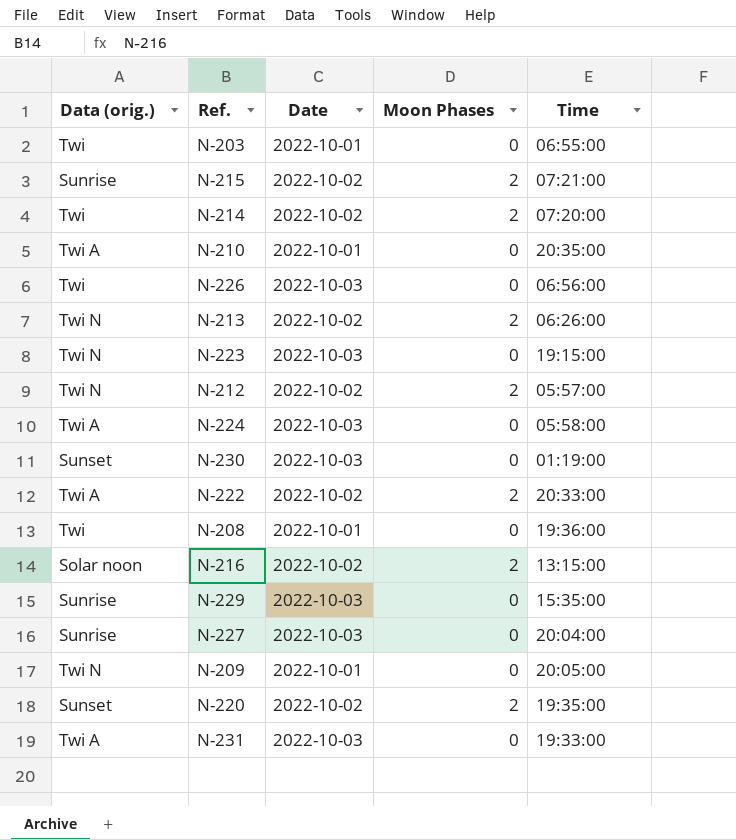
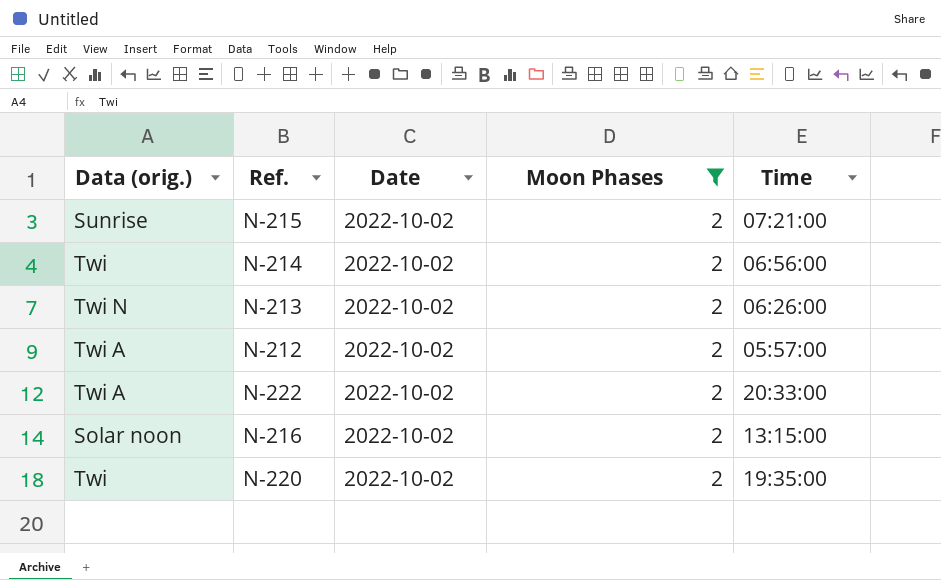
filter: none -> Moon Phases = 2
N-214 | Time: 07:20:00 -> 06:56:00
N-212 | Data (orig.): Twi N -> Twi A
N-220 | Data (orig.): Sunset -> Twi

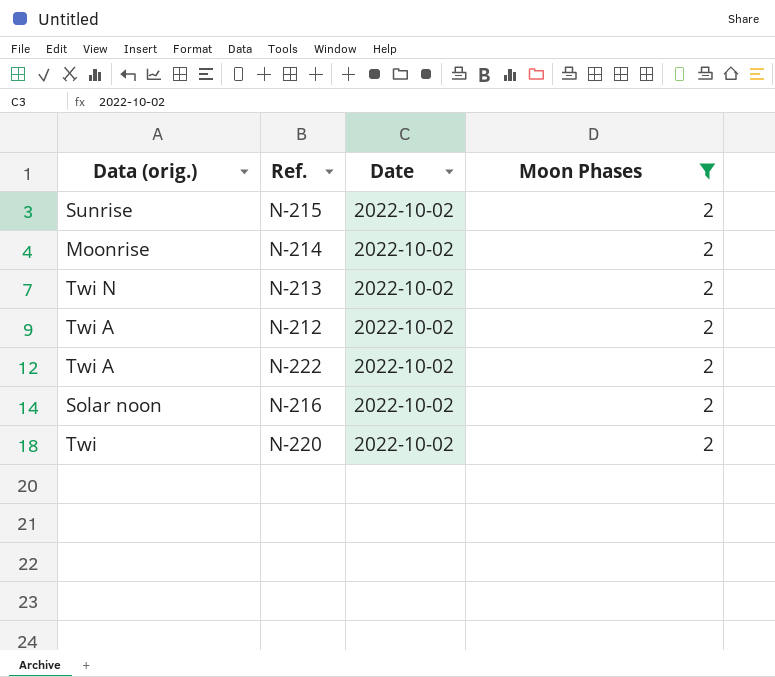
column Time | position: 5 -> none
N-214 | Data (orig.): Twi -> Moonrise

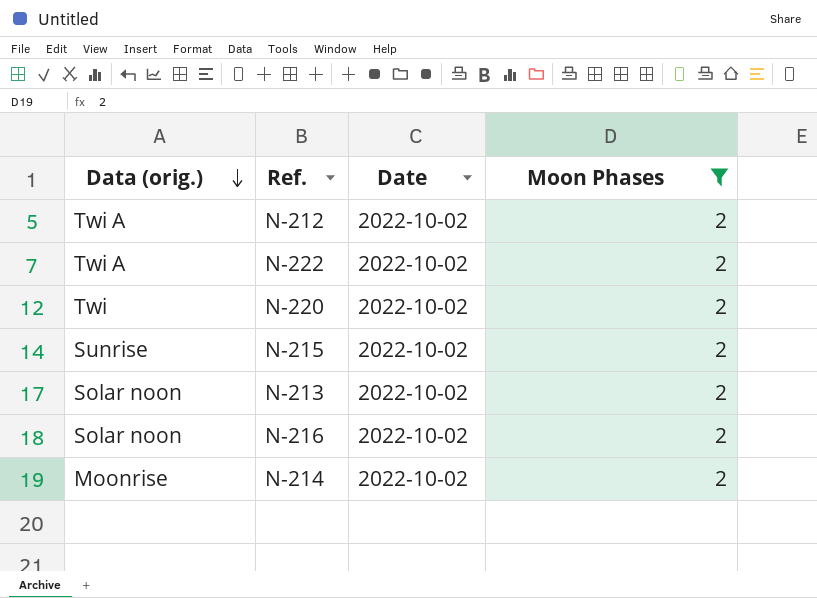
row order: none -> Data (orig.) descending
N-213 | Data (orig.): Twi N -> Solar noon

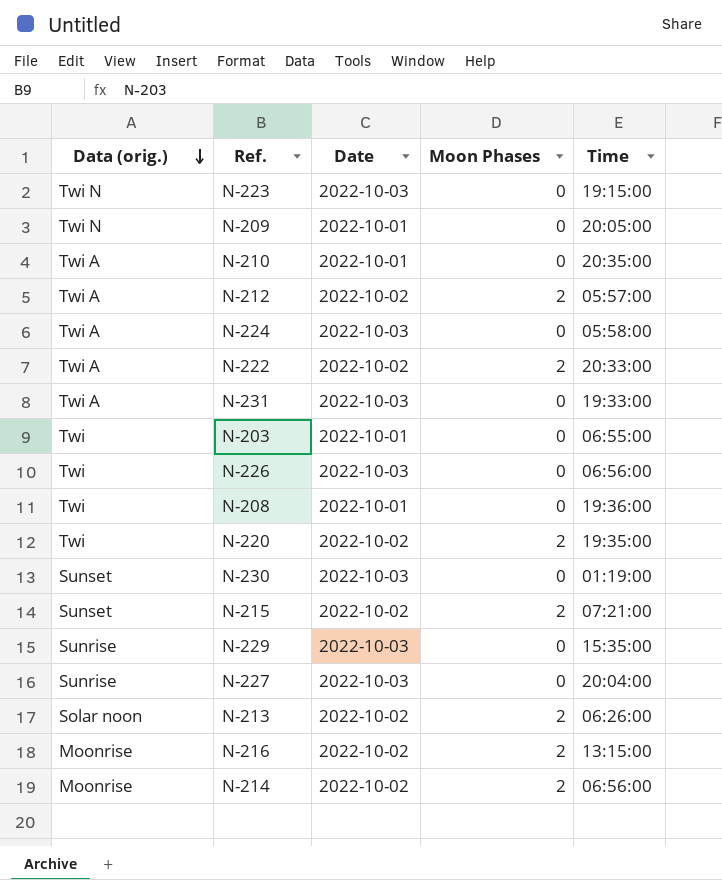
filter: Moon Phases = 2 -> none
column Time | position: none -> 5
N-215 | Data (orig.): Sunrise -> Sunset
N-216 | Data (orig.): Solar noon -> Moonrise

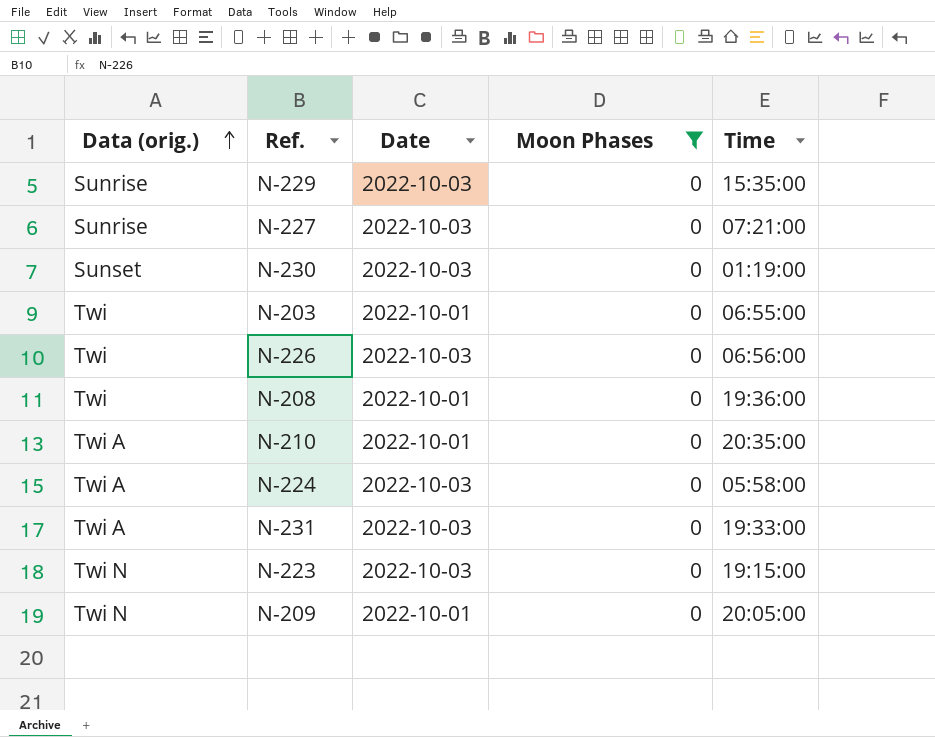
filter: none -> Moon Phases = 0
row order: Data (orig.) descending -> Data (orig.) ascending
N-227 | Time: 20:04:00 -> 07:21:00

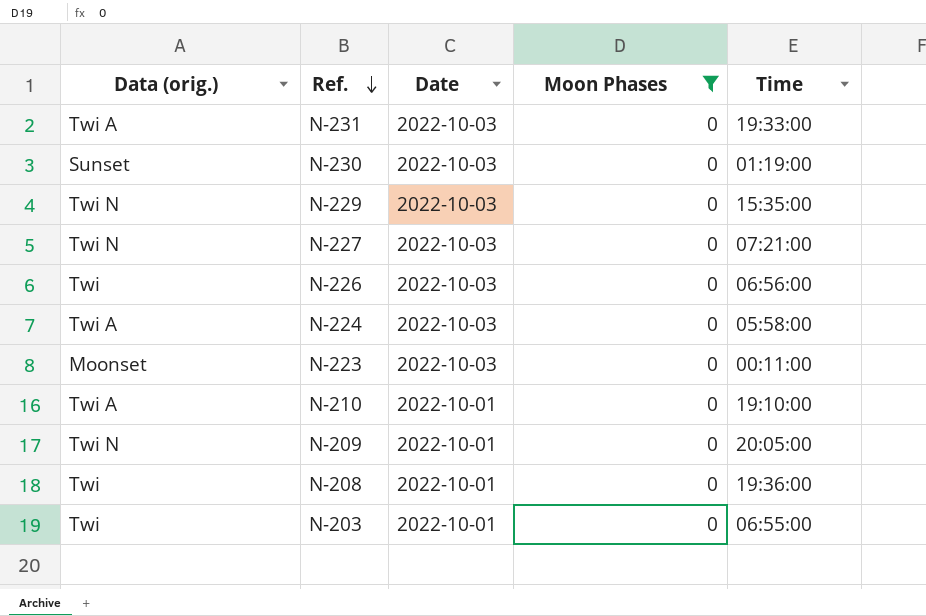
row order: Data (orig.) ascending -> Ref. descending
N-229 | Data (orig.): Sunrise -> Twi N
N-227 | Data (orig.): Sunrise -> Twi N
N-223 | Data (orig.): Twi N -> Moonset
N-223 | Time: 19:15:00 -> 00:11:00
N-210 | Time: 20:35:00 -> 19:10:00

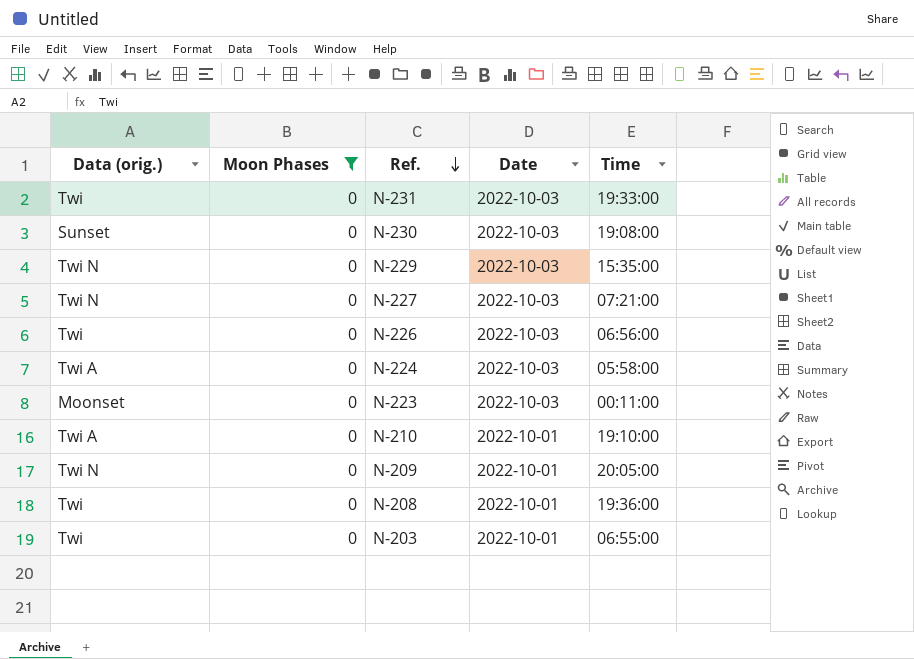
column Moon Phases | position: 4 -> 2
N-231 | Data (orig.): Twi A -> Twi
N-230 | Time: 01:19:00 -> 19:08:00

